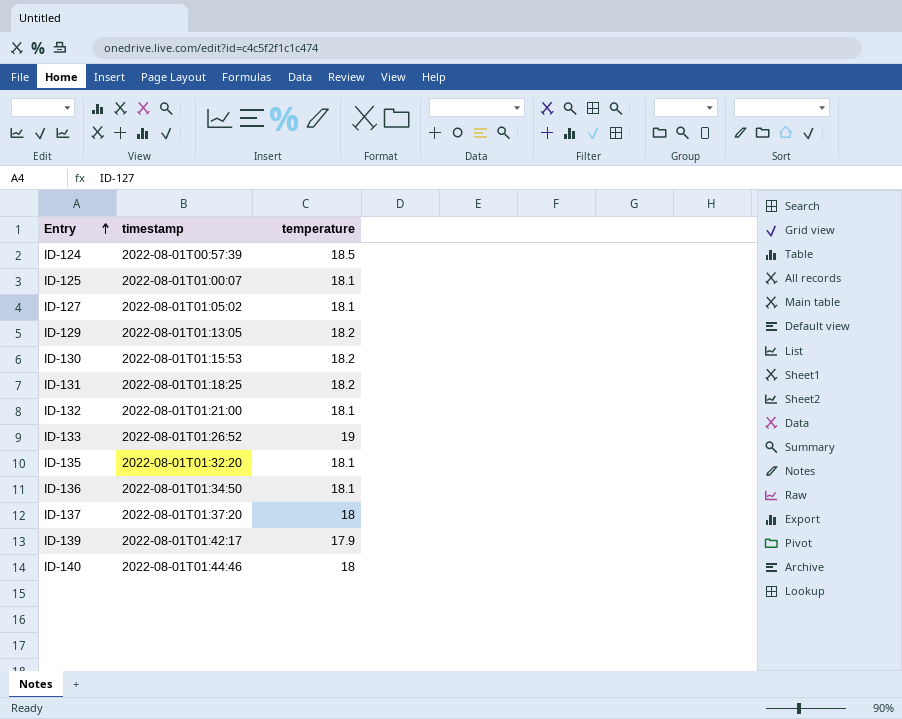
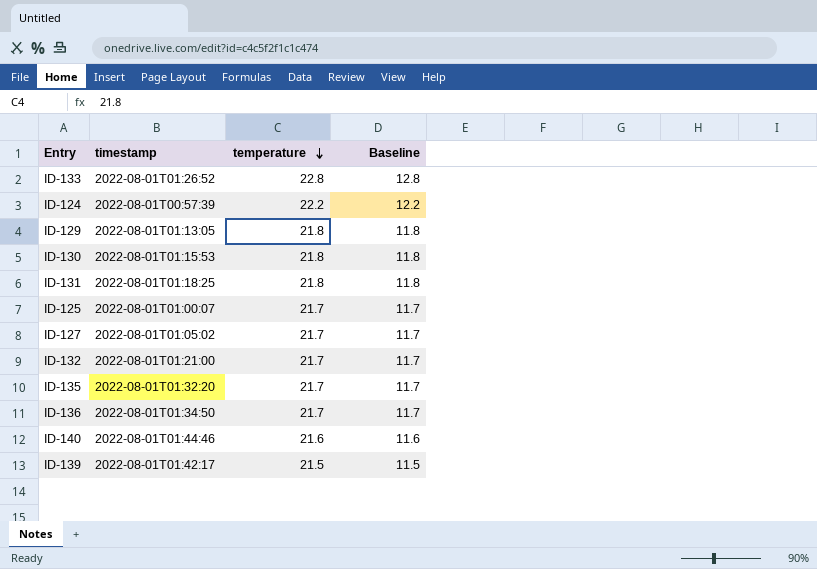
row order: Entry ascending -> temperature descending
column Baseline | formula: none -> [temperature] - 10
row ID-137: 2022-08-01T01:37:20 | 18 -> none
ID-133 | temperature: 19 -> 22.8
ID-124 | temperature: 18.5 -> 22.2
ID-129 | temperature: 18.2 -> 21.8
ID-130 | temperature: 18.2 -> 21.8
ID-131 | temperature: 18.2 -> 21.8
ID-125 | temperature: 18.1 -> 21.7
ID-127 | temperature: 18.1 -> 21.7
ID-132 | temperature: 18.1 -> 21.7
ID-135 | temperature: 18.1 -> 21.7
ID-136 | temperature: 18.1 -> 21.7
ID-140 | temperature: 18 -> 21.6
ID-139 | temperature: 17.9 -> 21.5

